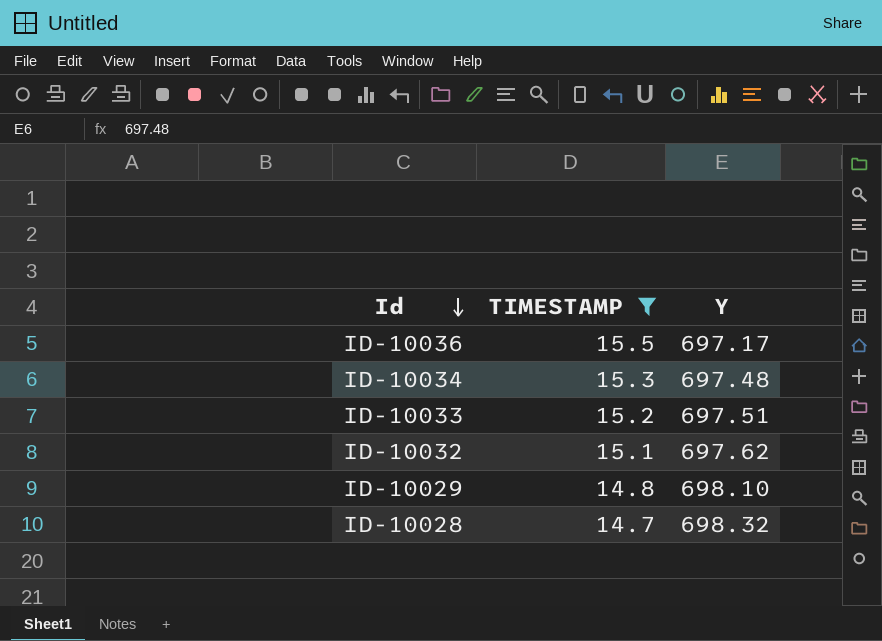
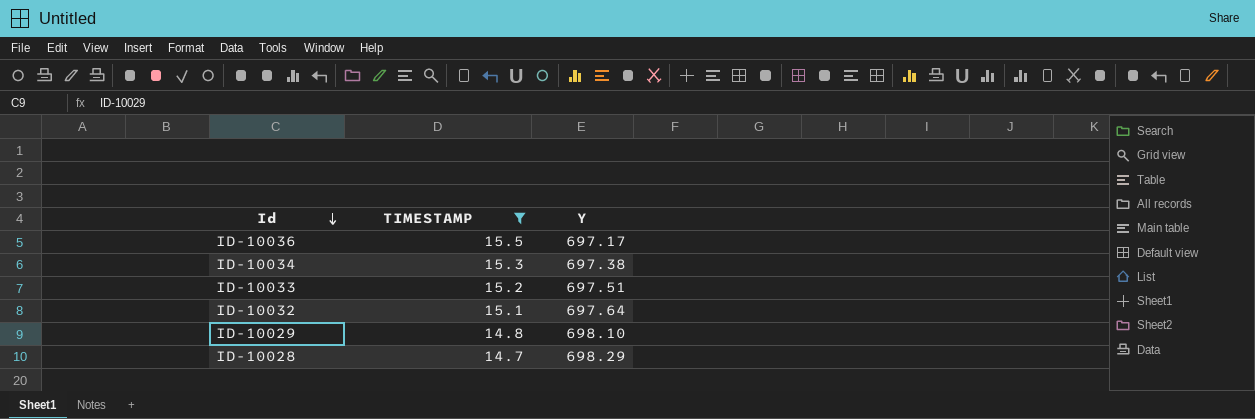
ID-10034 | Y: 697.48 -> 697.38
ID-10032 | Y: 697.62 -> 697.64
ID-10028 | Y: 698.32 -> 698.29

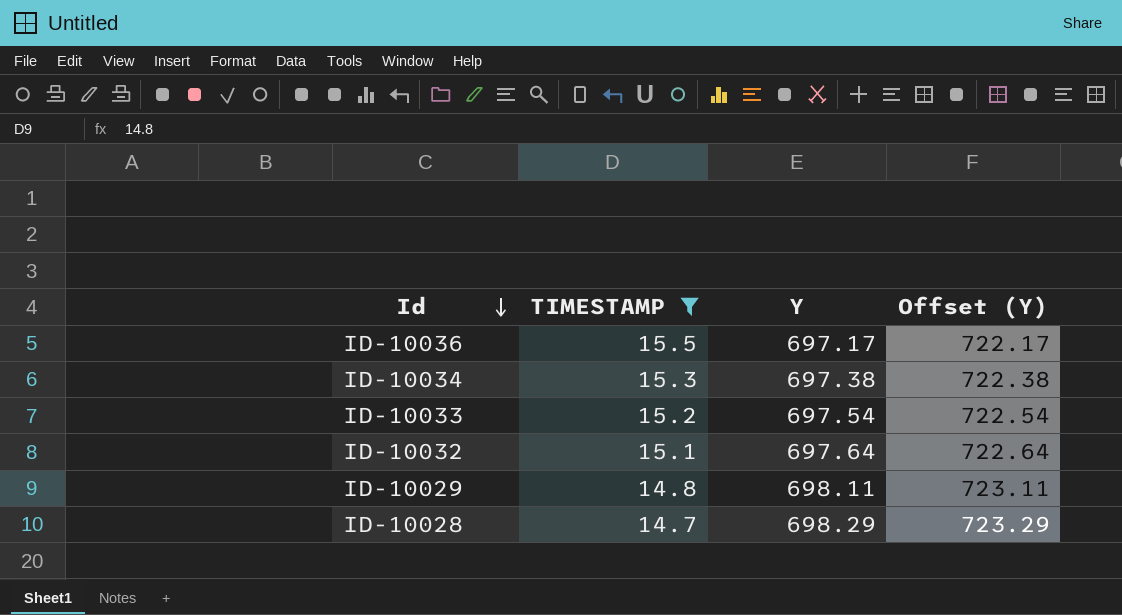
column Offset (Y) | formula: none -> [Y] + 25
ID-10033 | Y: 697.51 -> 697.54
ID-10029 | Y: 698.10 -> 698.11

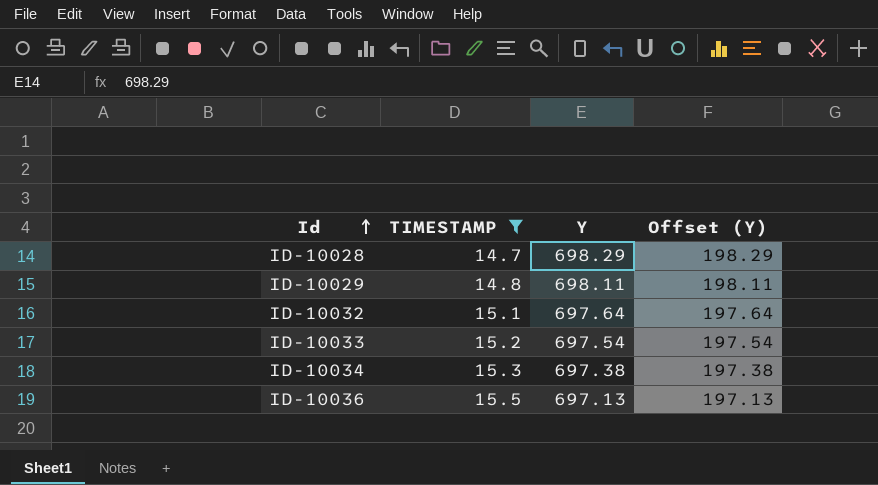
row order: Id descending -> Id ascending
column Offset (Y) | formula: [Y] + 25 -> [Y] - 500
ID-10036 | Y: 697.17 -> 697.13

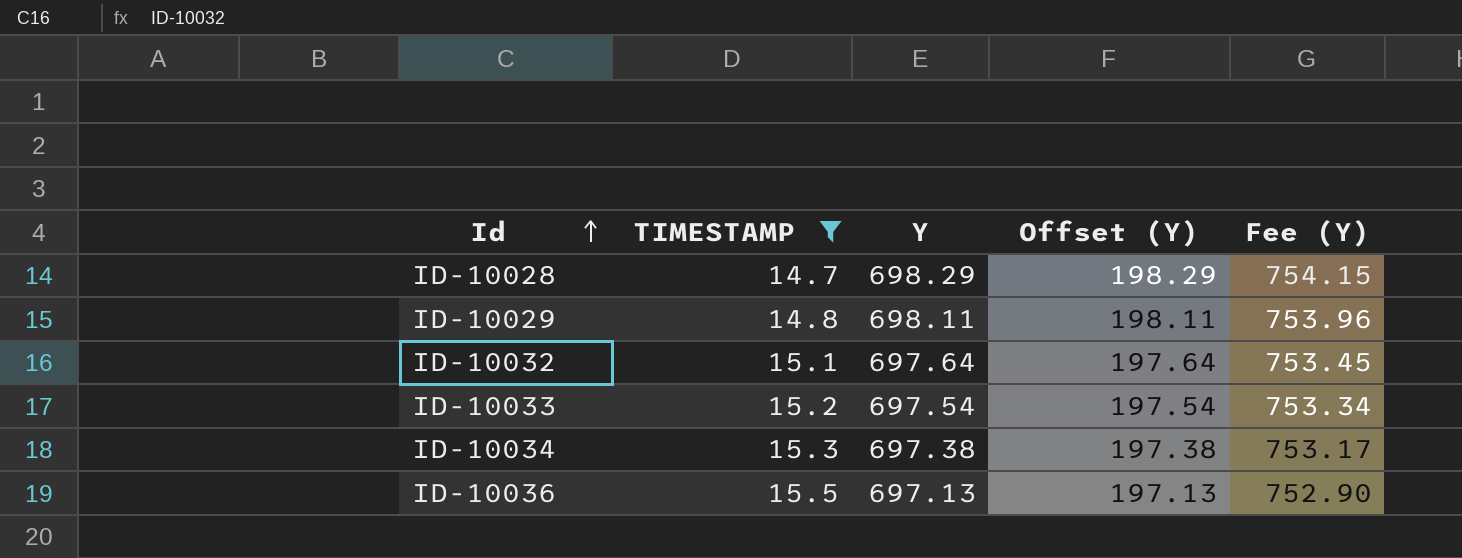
column Fee (Y) | formula: none -> [Y] * 1.08

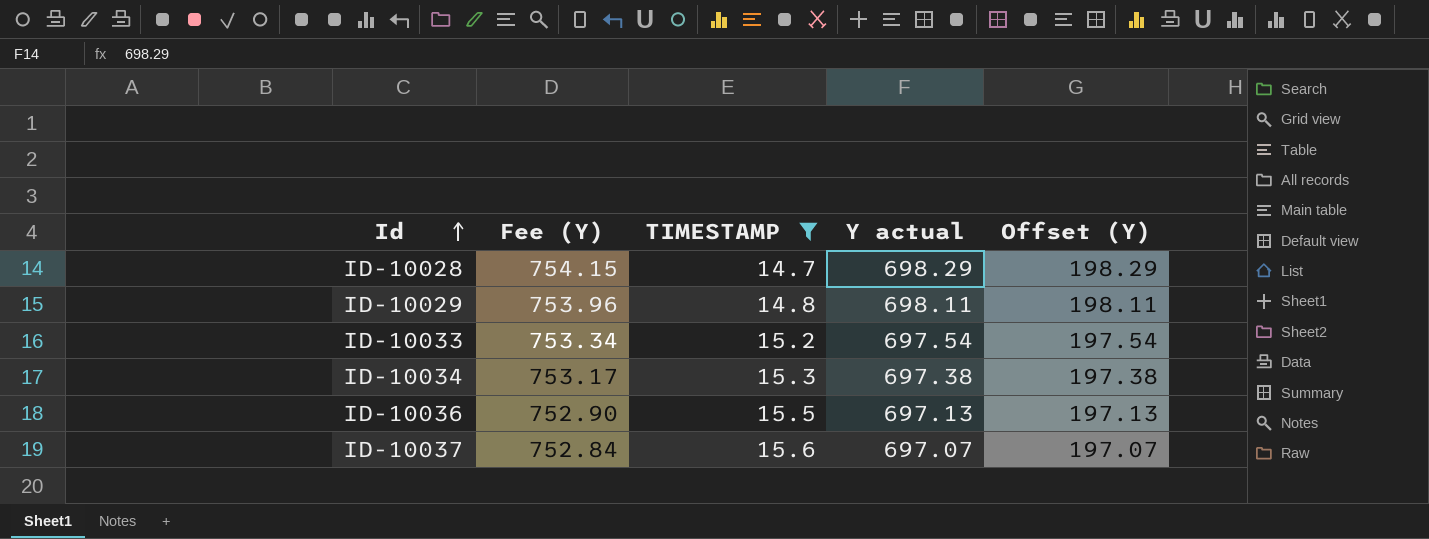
column Fee (Y) | position: 5 -> 2
column name: Y -> Y actual
row ID-10032: 15.1 | 697.64 | 197.64 | 753.45 -> none
row ID-10037: none -> 752.84 | 15.6 | 697.07 | 197.07

